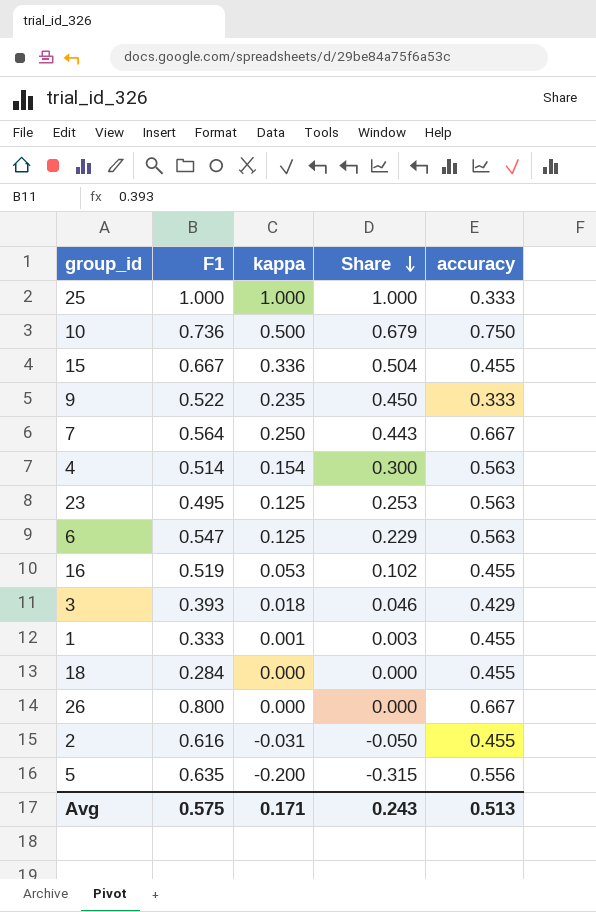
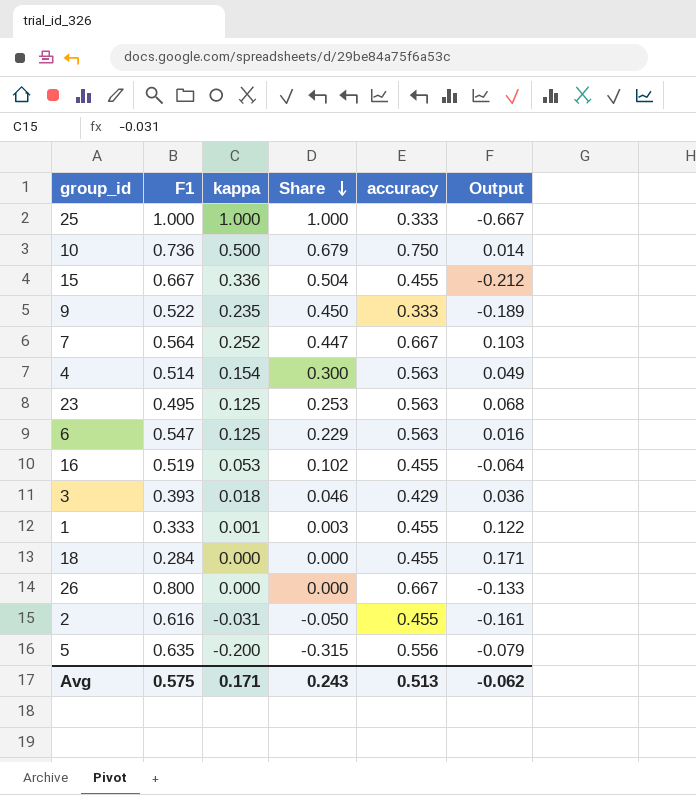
column Output | formula: none -> [accuracy] - [F1]
7 | kappa: 0.250 -> 0.252
7 | Share: 0.443 -> 0.447

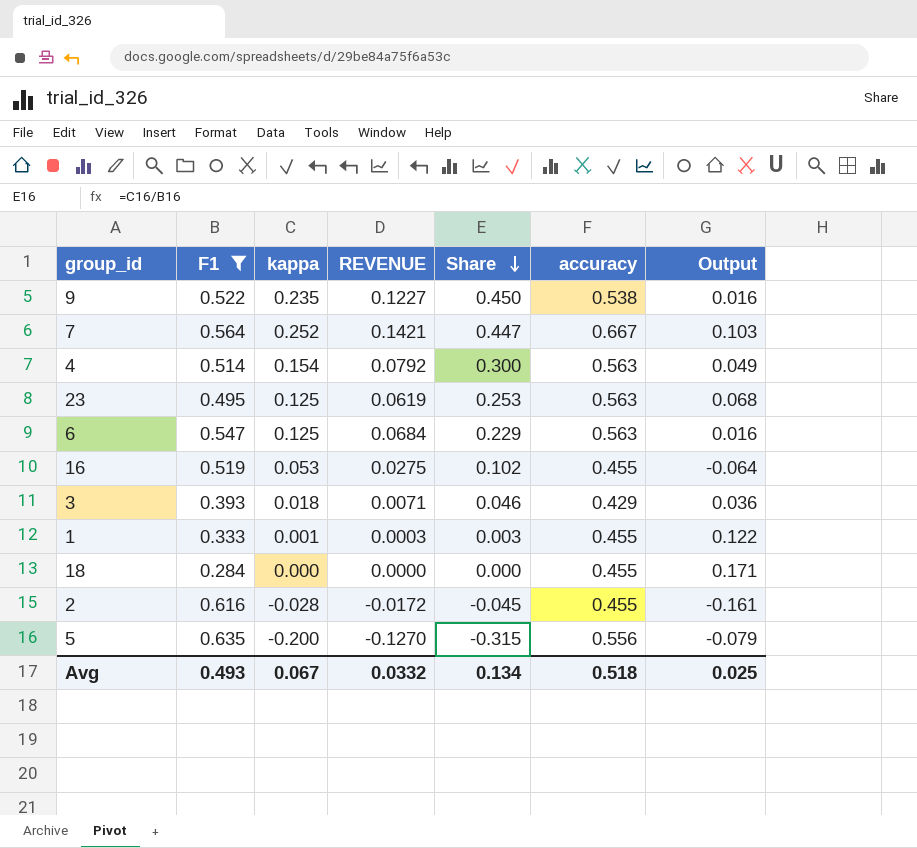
filter: none -> F1 <= 0.635
column REVENUE | formula: none -> [F1] * [kappa]
9 | accuracy: 0.333 -> 0.538
9 | Output: -0.189 -> 0.016
2 | kappa: -0.031 -> -0.028
2 | Share: -0.050 -> -0.045
Avg | F1: 0.575 -> 0.493
Avg | kappa: 0.171 -> 0.067
Avg | Share: 0.243 -> 0.134
Avg | accuracy: 0.513 -> 0.518
Avg | Output: -0.062 -> 0.025

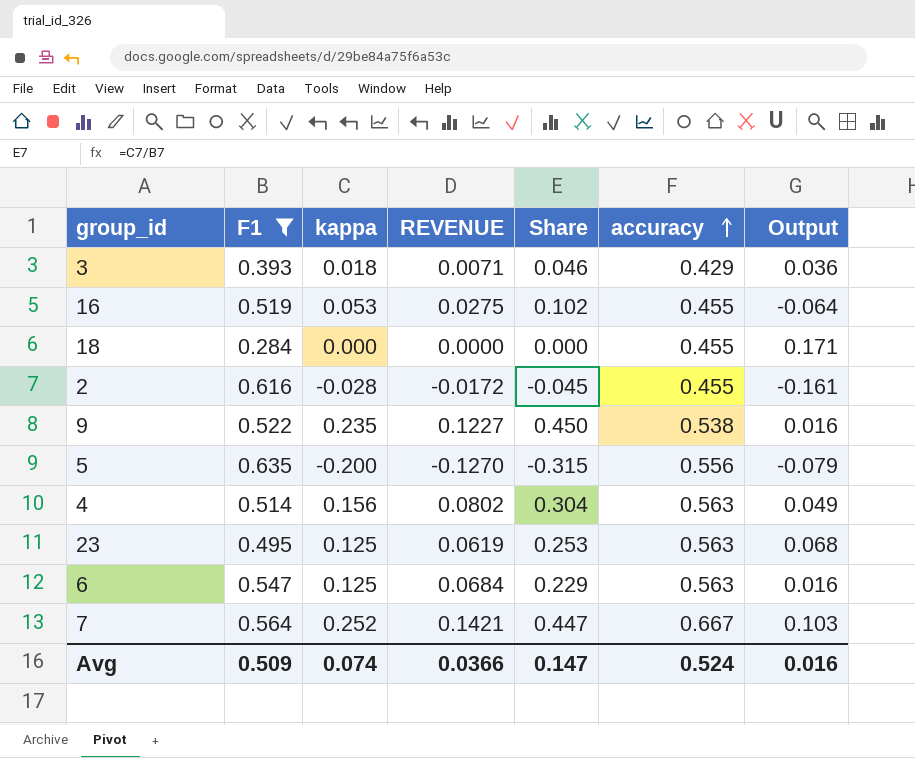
row order: Share descending -> accuracy ascending
row 1: 0.333 | 0.001 | 0.0003 | 0.003 | 0.455 | 0.122 -> none
4 | kappa: 0.154 -> 0.156
4 | REVENUE: 0.0792 -> 0.0802
4 | Share: 0.300 -> 0.304
Avg | F1: 0.493 -> 0.509
Avg | kappa: 0.067 -> 0.074
Avg | REVENUE: 0.0332 -> 0.0366
Avg | Share: 0.134 -> 0.147
Avg | accuracy: 0.518 -> 0.524
Avg | Output: 0.025 -> 0.016

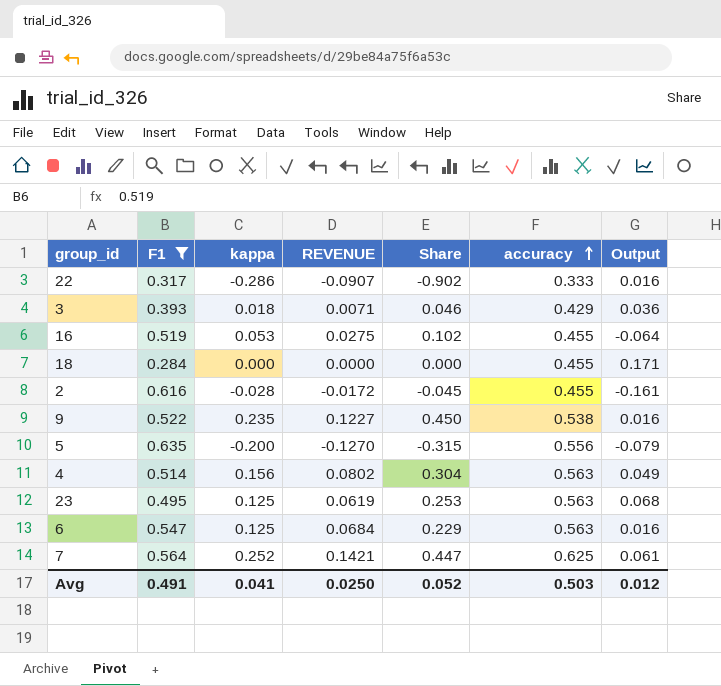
row 22: none -> 0.317 | -0.286 | -0.0907 | -0.902 | 0.333 | 0.016
7 | accuracy: 0.667 -> 0.625
7 | Output: 0.103 -> 0.061
Avg | F1: 0.509 -> 0.491
Avg | kappa: 0.074 -> 0.041
Avg | REVENUE: 0.0366 -> 0.0250
Avg | Share: 0.147 -> 0.052
Avg | accuracy: 0.524 -> 0.503
Avg | Output: 0.016 -> 0.012

